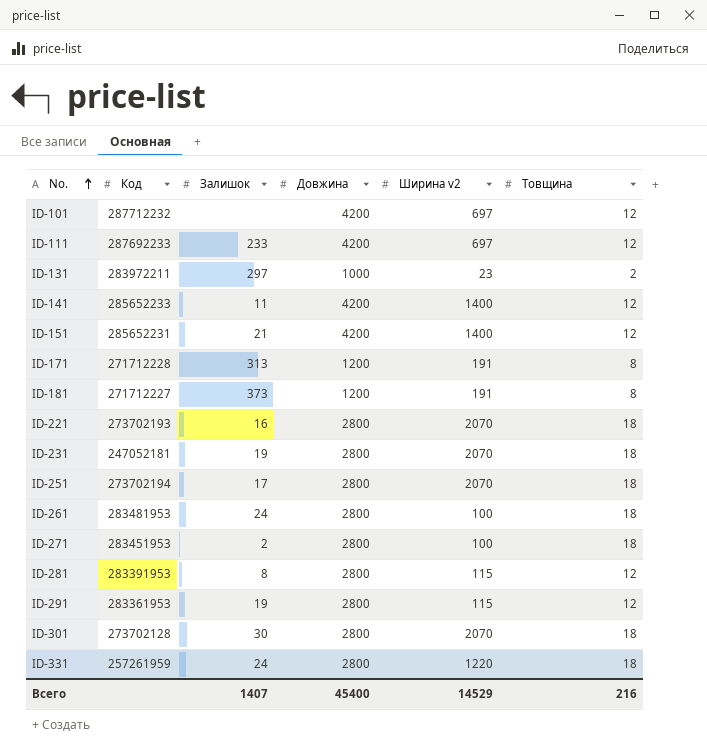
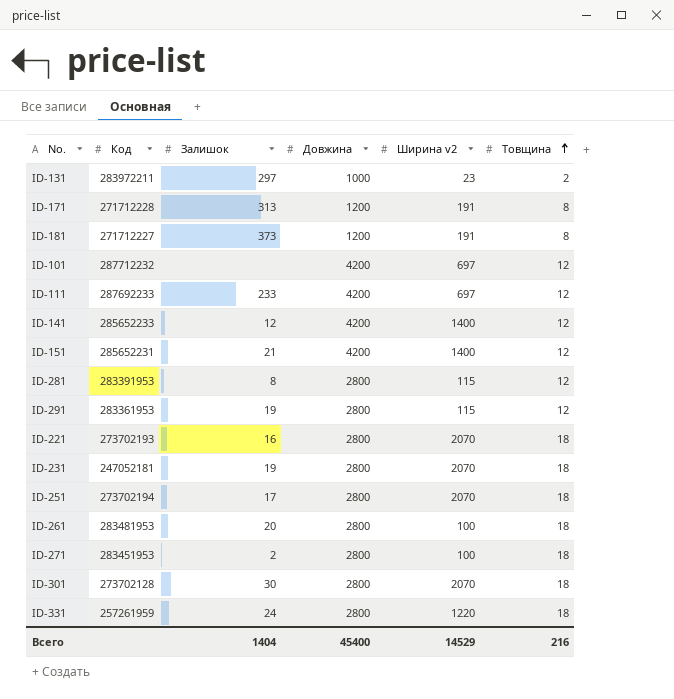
row order: No. ascending -> Товщина ascending
ID-141 | Залишок: 11 -> 12
ID-261 | Залишок: 24 -> 20
Всего | Залишок: 1407 -> 1404

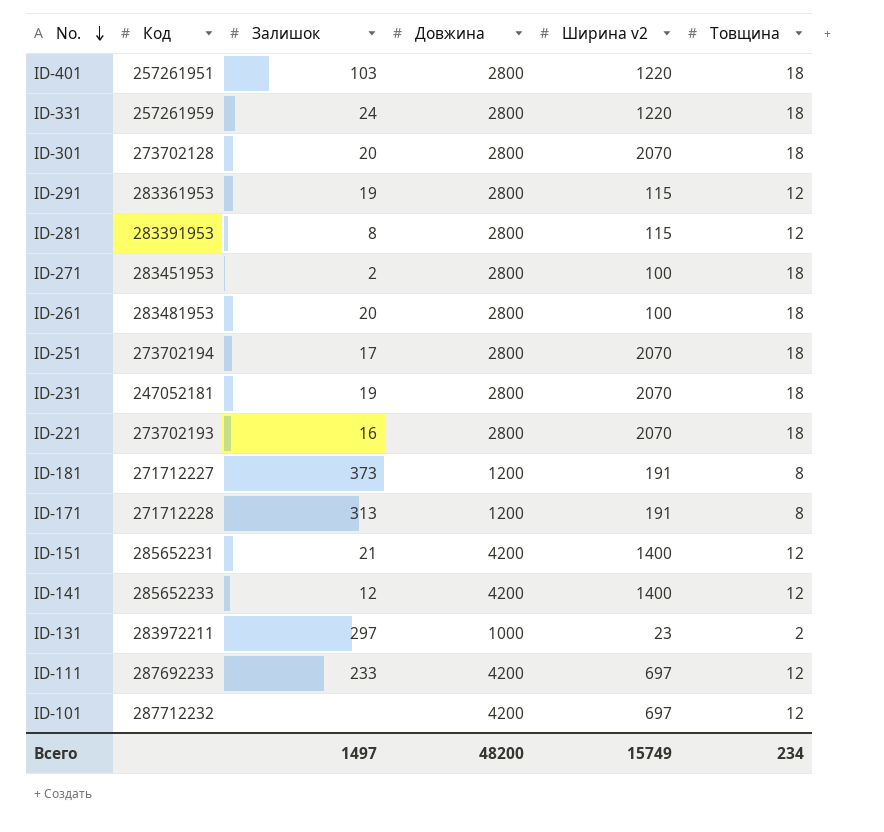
row order: Товщина ascending -> No. descending
row ID-401: none -> 257261951 | 103 | 2800 | 1220 | 18
ID-301 | Залишок: 30 -> 20
Всего | Залишок: 1404 -> 1497
Всего | Довжина: 45400 -> 48200
Всего | Ширина v2: 14529 -> 15749
Всего | Товщина: 216 -> 234

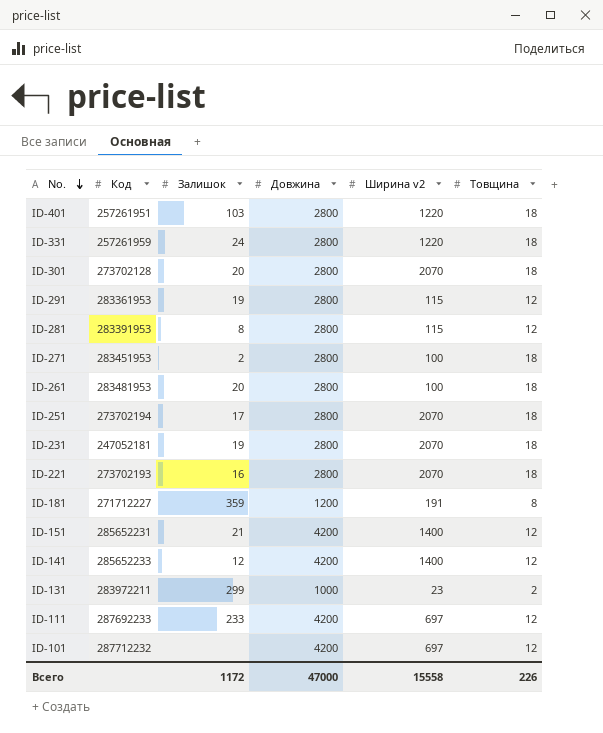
row ID-171: 271712228 | 313 | 1200 | 191 | 8 -> none
ID-181 | Залишок: 373 -> 359
ID-131 | Залишок: 297 -> 299
Всего | Залишок: 1497 -> 1172
Всего | Довжина: 48200 -> 47000
Всего | Ширина v2: 15749 -> 15558
Всего | Товщина: 234 -> 226

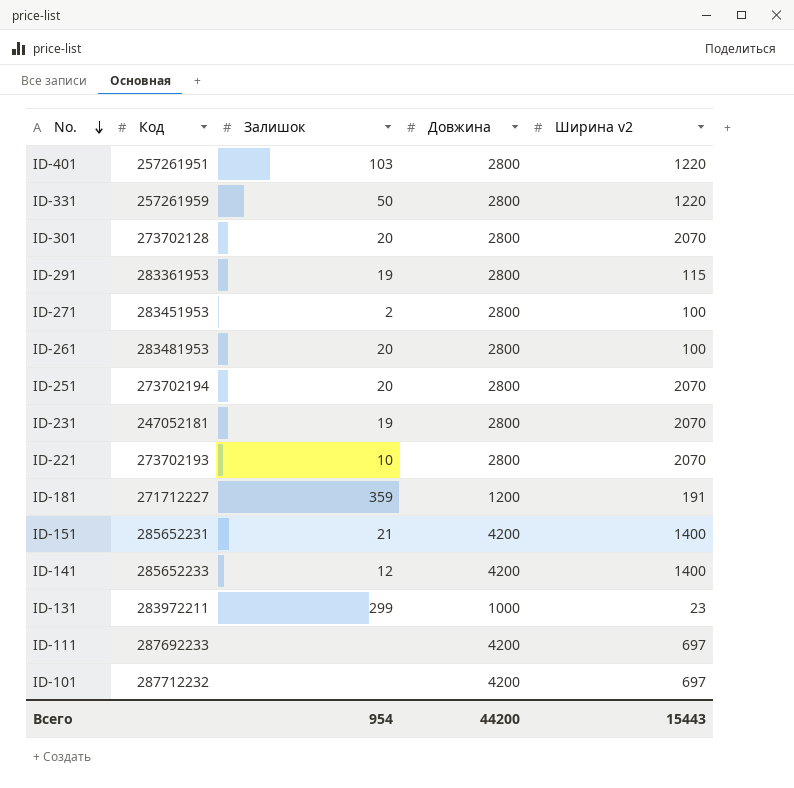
column Товщина | position: 6 -> none
row ID-281: 283391953 | 8 | 2800 | 115 | 12 -> none
ID-331 | Залишок: 24 -> 50
ID-251 | Залишок: 17 -> 20
ID-221 | Залишок: 16 -> 10
ID-111 | Залишок: 233 -> none
Всего | Залишок: 1172 -> 954
Всего | Довжина: 47000 -> 44200
Всего | Ширина v2: 15558 -> 15443

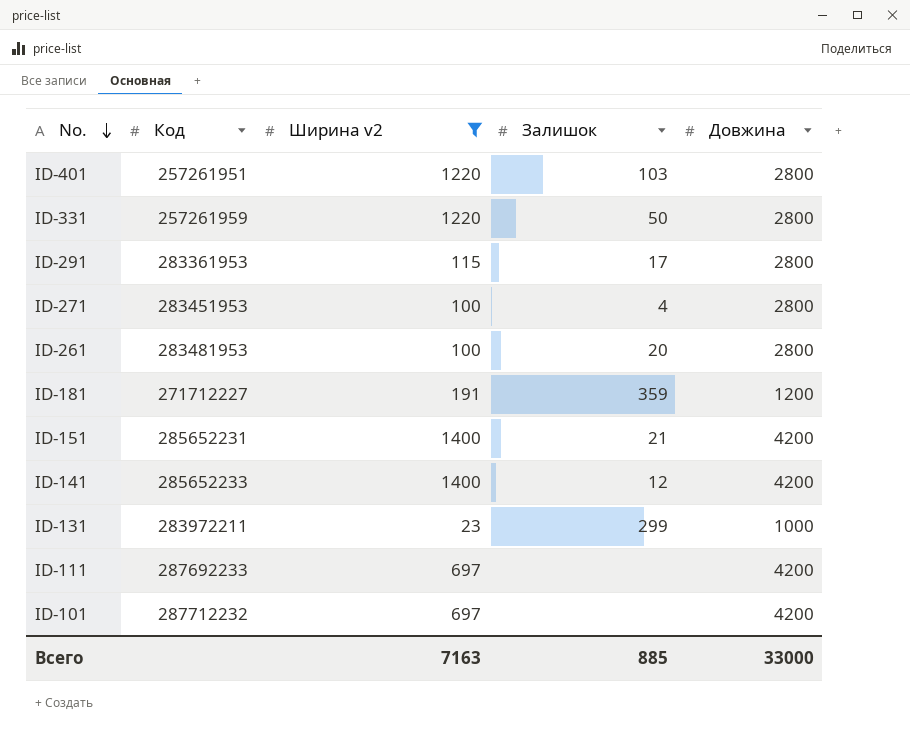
filter: none -> Ширина v2 != 2070
column Ширина v2 | position: 5 -> 3
ID-291 | Залишок: 19 -> 17
ID-271 | Залишок: 2 -> 4
Всего | Ширина v2: 15443 -> 7163
Всего | Залишок: 954 -> 885
Всего | Довжина: 44200 -> 33000

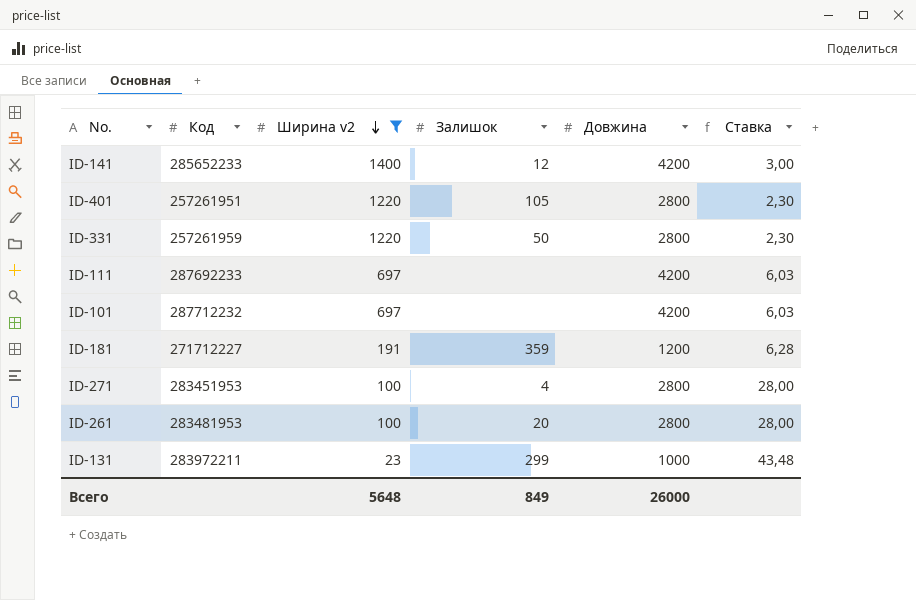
row order: No. descending -> Ширина v2 descending
column Ставка | formula: none -> [Довжина] / [Ширина v2]
row ID-291: 283361953 | 115 | 17 | 2800 -> none
row ID-151: 285652231 | 1400 | 21 | 4200 -> none
ID-401 | Залишок: 103 -> 105
Всего | Ширина v2: 7163 -> 5648
Всего | Залишок: 885 -> 849
Всего | Довжина: 33000 -> 26000

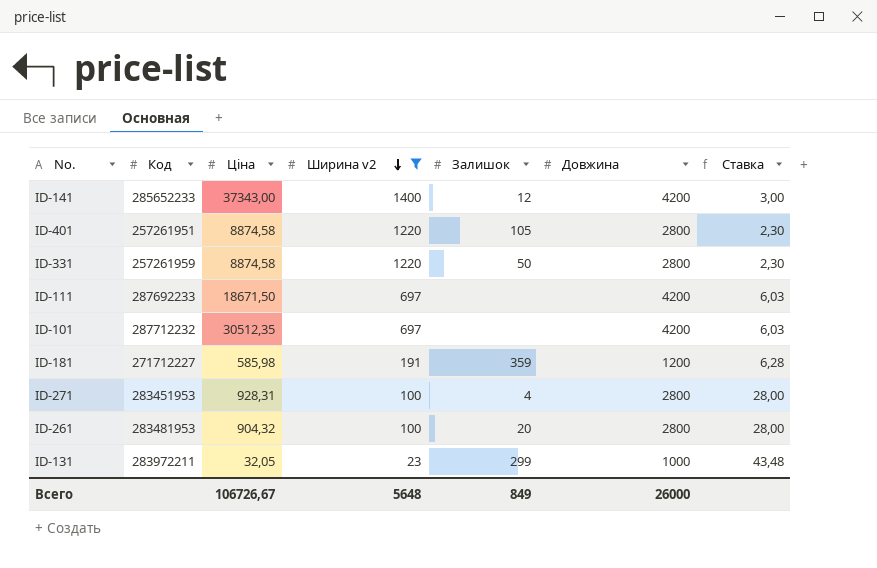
column Ціна | position: none -> 3

